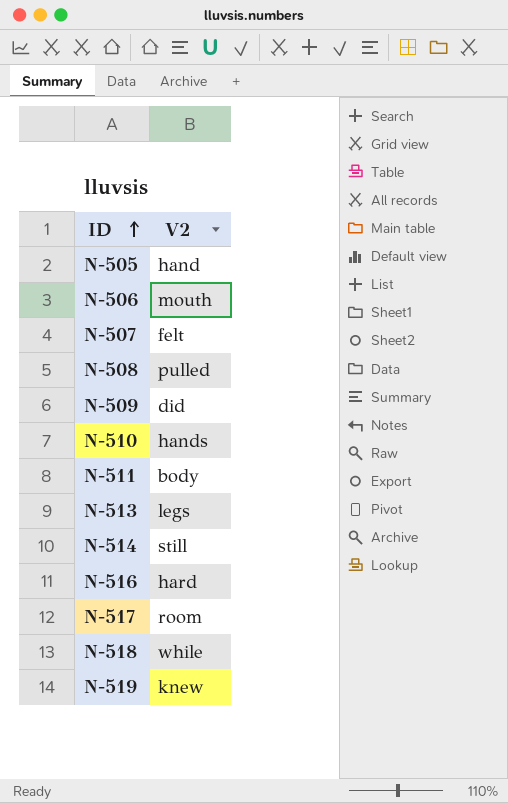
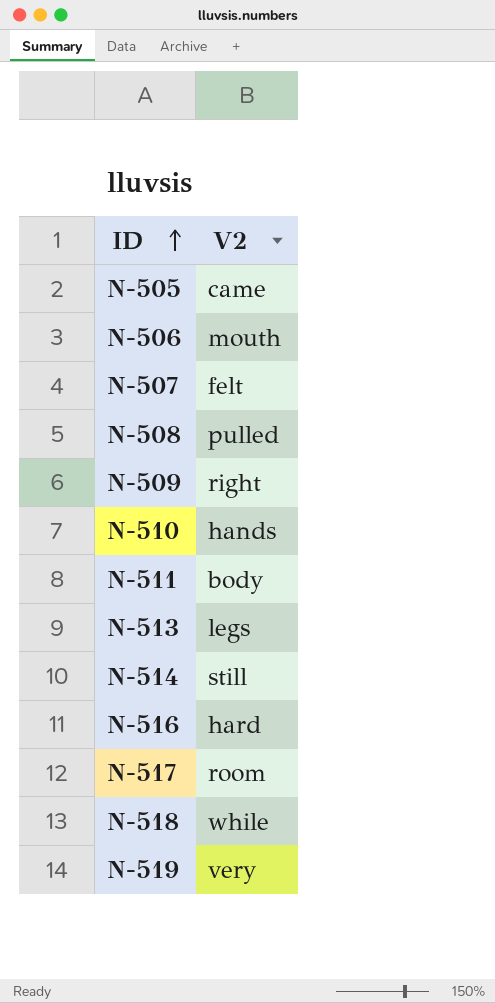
N-505 | V2: hand -> came
N-509 | V2: did -> right
N-519 | V2: knew -> very

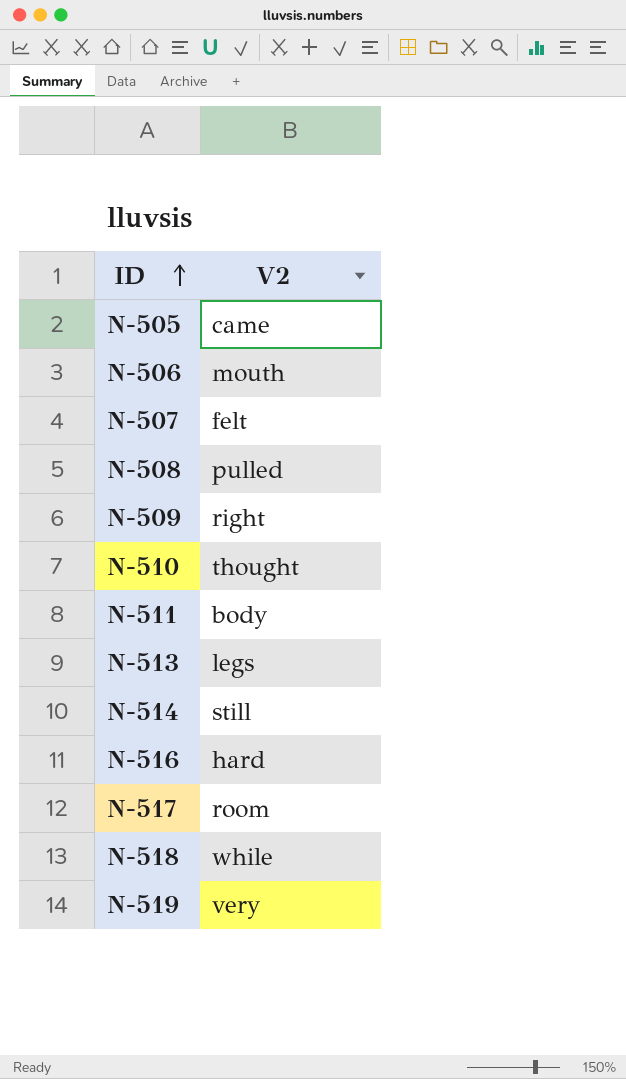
N-510 | V2: hands -> thought

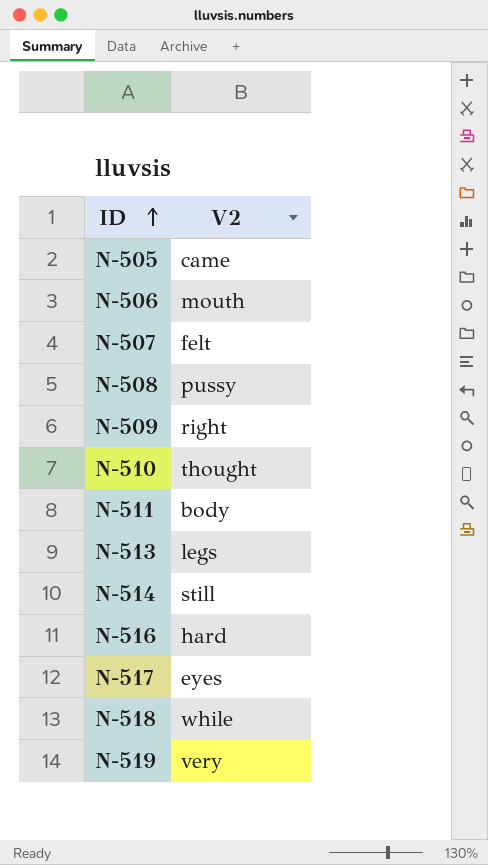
N-508 | V2: pulled -> pussy
N-517 | V2: room -> eyes

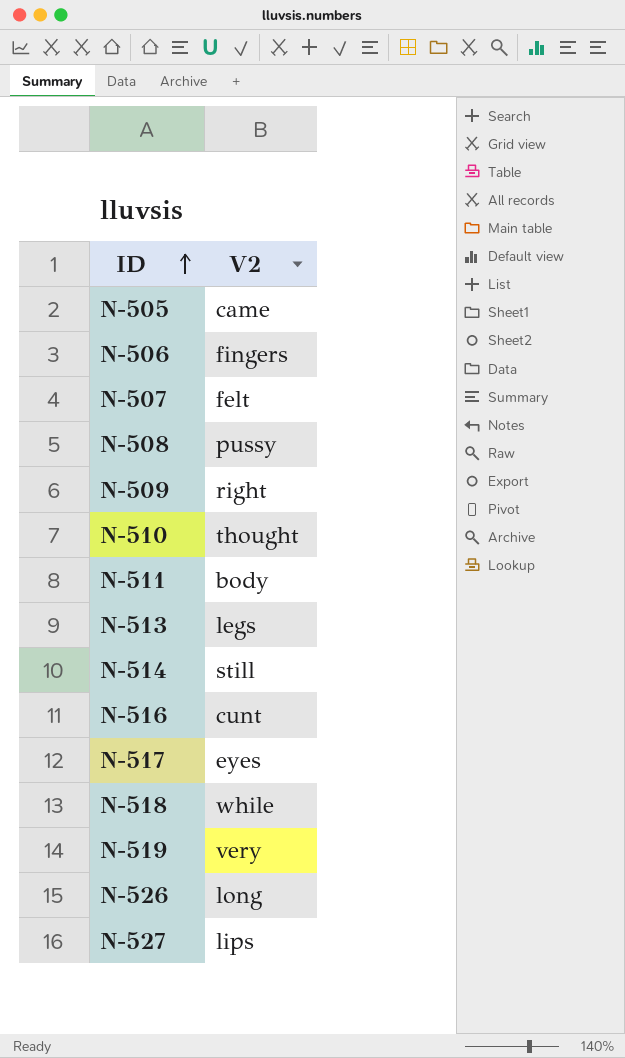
N-506 | V2: mouth -> fingers
N-516 | V2: hard -> cunt
row N-526: none -> long
row N-527: none -> lips

